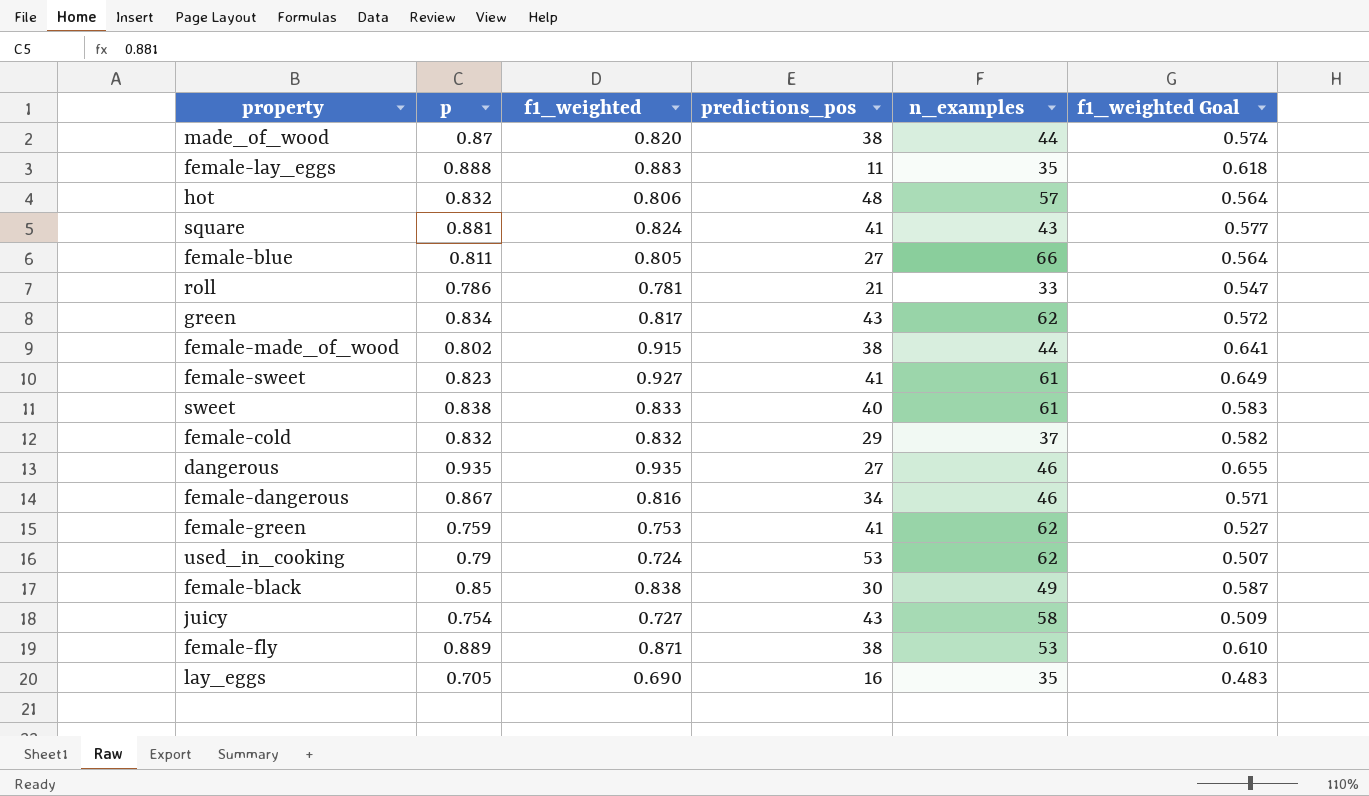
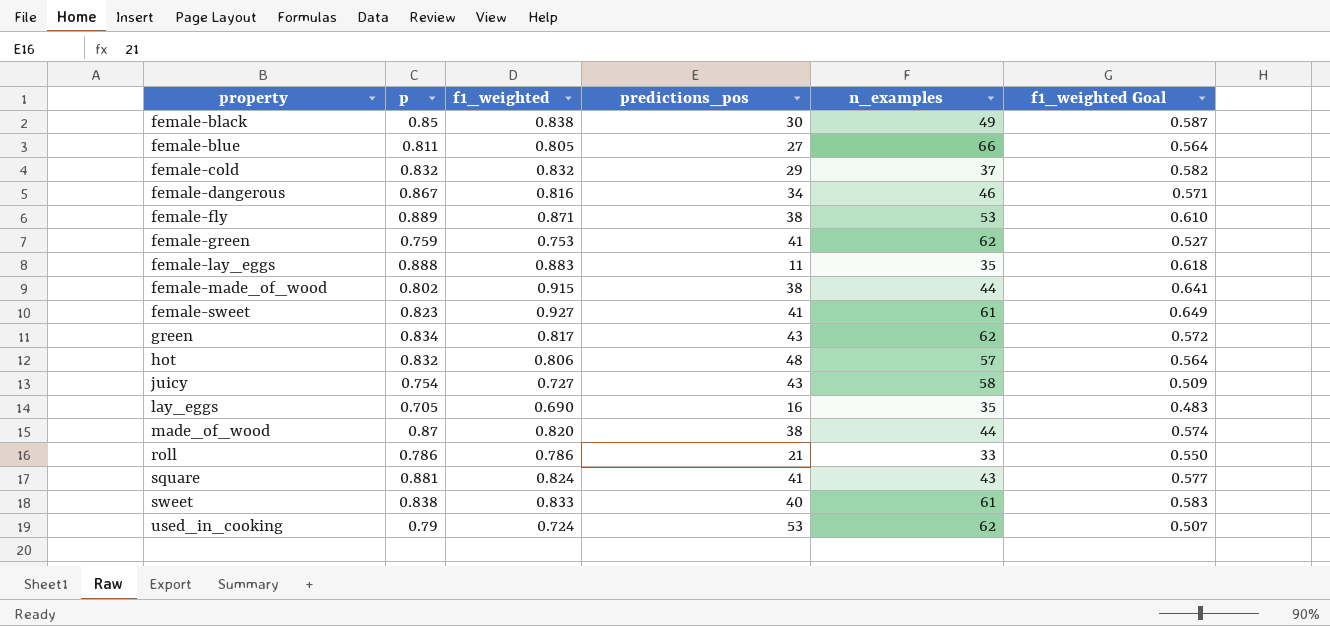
row order: none -> property ascending
row dangerous: 0.935 | 0.935 | 27 | 46 | 0.655 -> none
roll | f1_weighted: 0.781 -> 0.786
roll | f1_weighted Goal: 0.547 -> 0.550

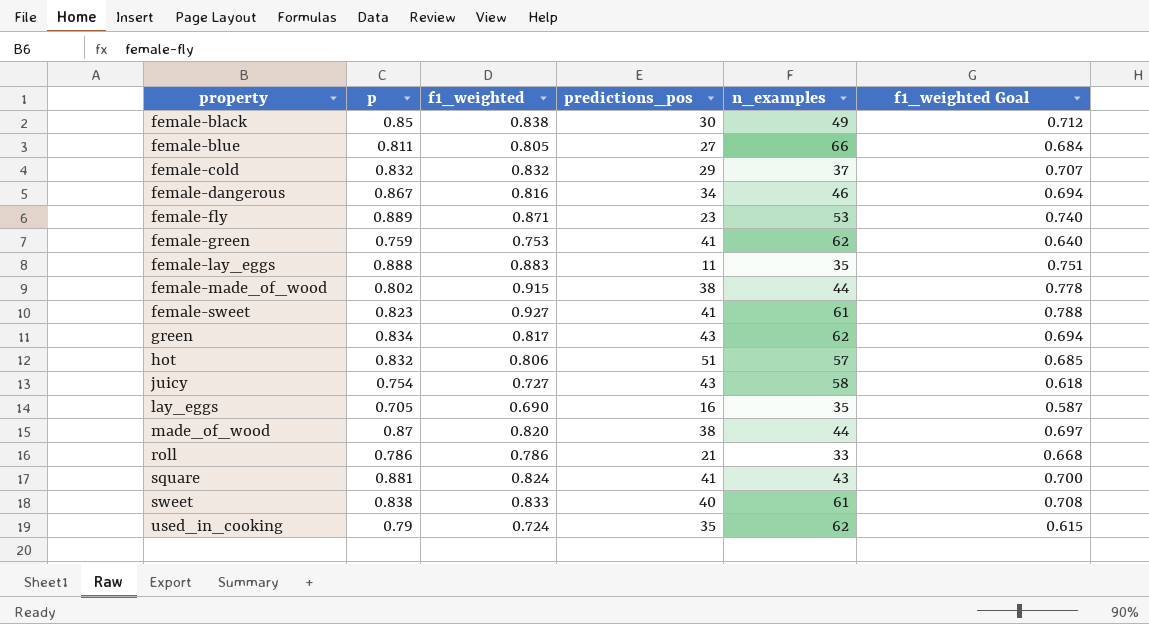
column f1_weighted Goal | formula: [f1_weighted] * 0.7 -> [f1_weighted] * 0.85
female-fly | predictions_pos: 38 -> 23
hot | predictions_pos: 48 -> 51
used_in_cooking | predictions_pos: 53 -> 35

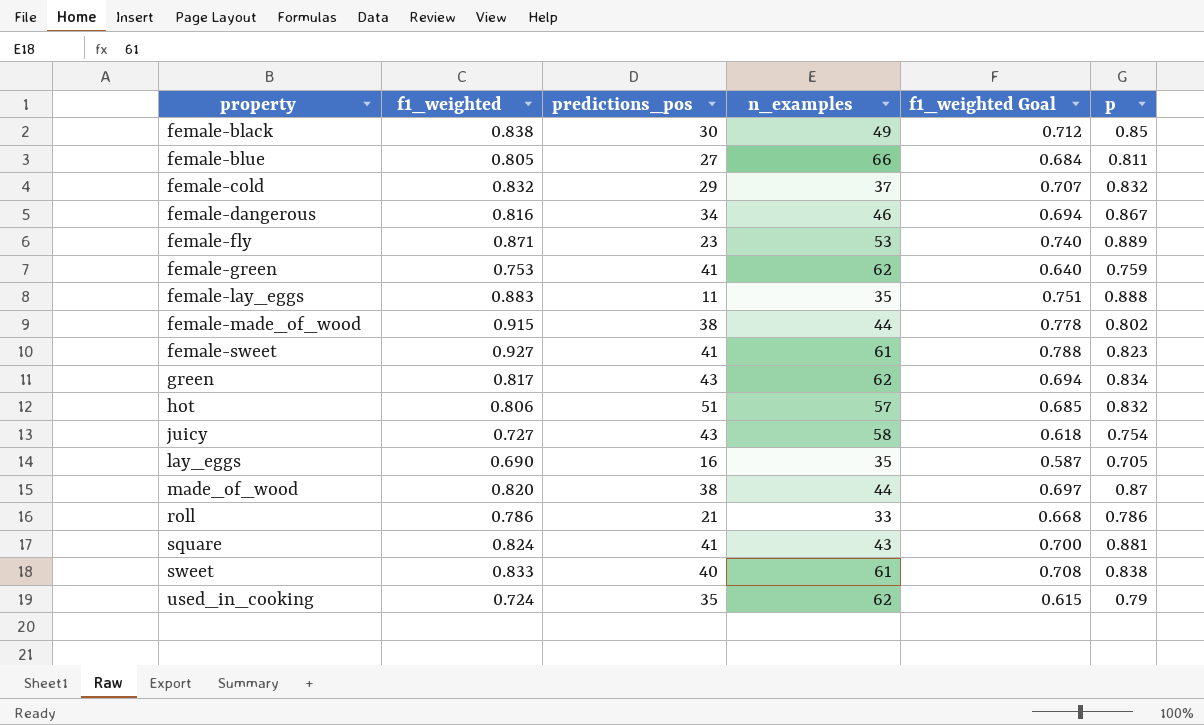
column p | position: 2 -> 6

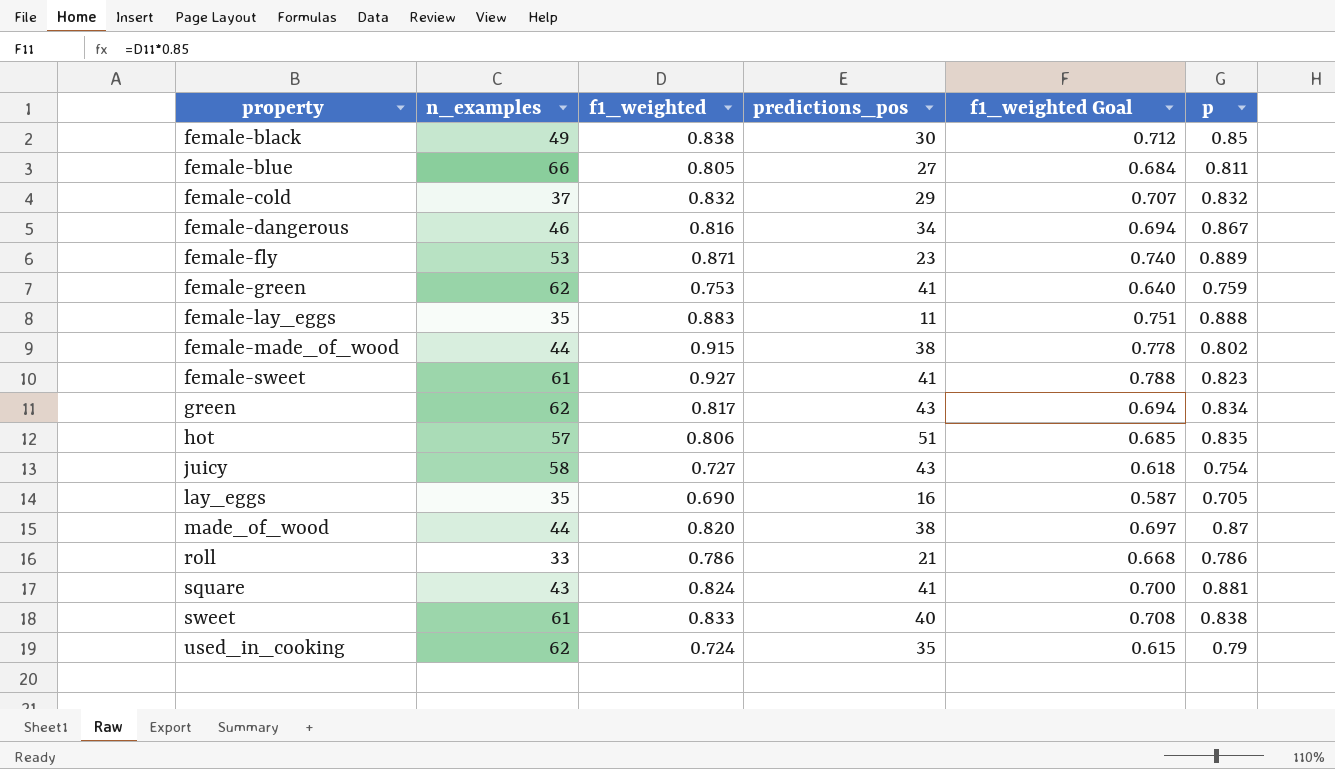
column n_examples | position: 4 -> 2
hot | p: 0.832 -> 0.835

